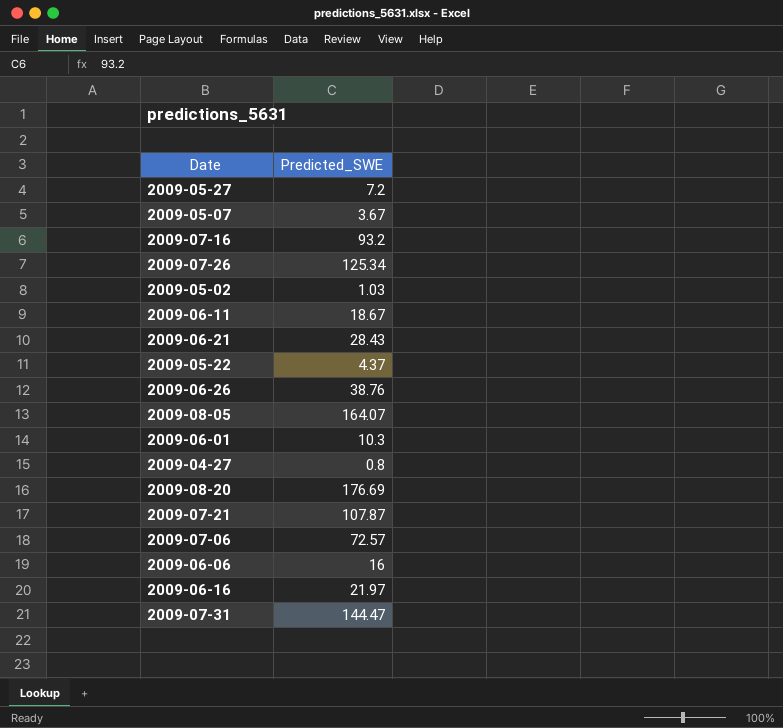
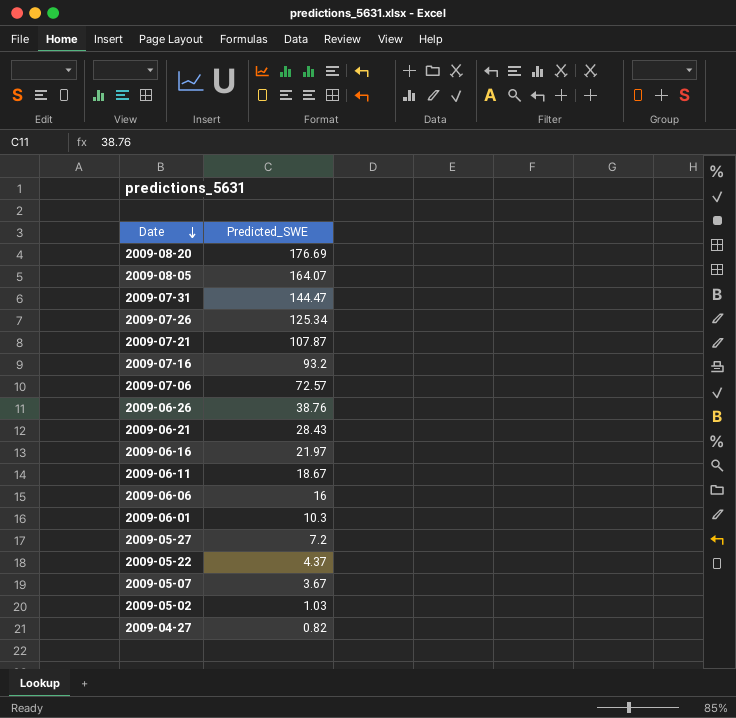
row order: none -> Date descending
2009-04-27 | Predicted_SWE: 0.8 -> 0.82

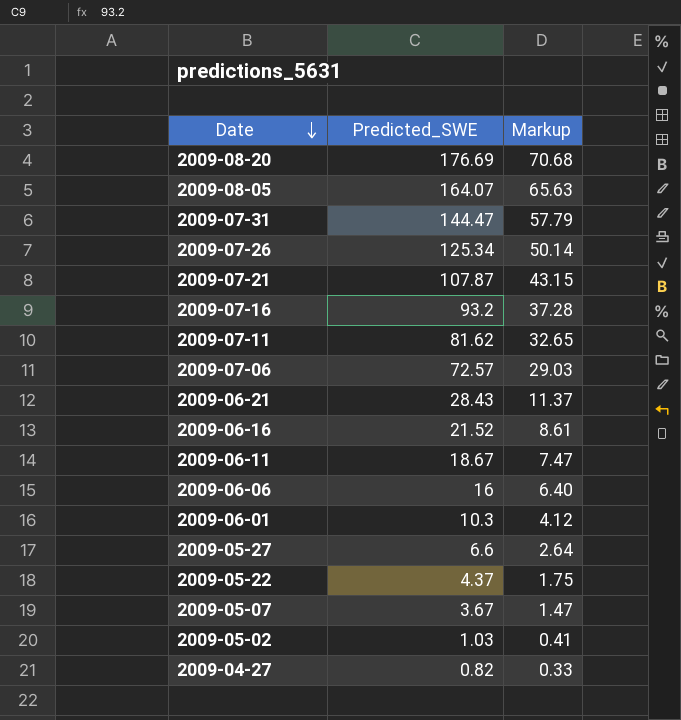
column Markup | formula: none -> [Predicted_SWE] * 0.4
row 2009-06-26: 38.76 -> none
row 2009-07-11: none -> 81.62 | 32.65
2009-06-16 | Predicted_SWE: 21.97 -> 21.52
2009-05-27 | Predicted_SWE: 7.2 -> 6.6

